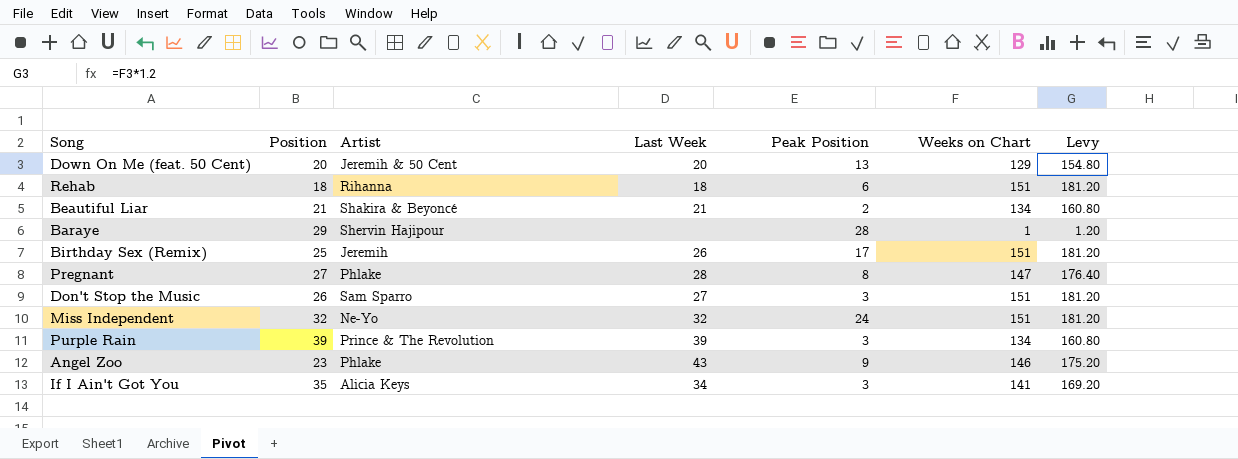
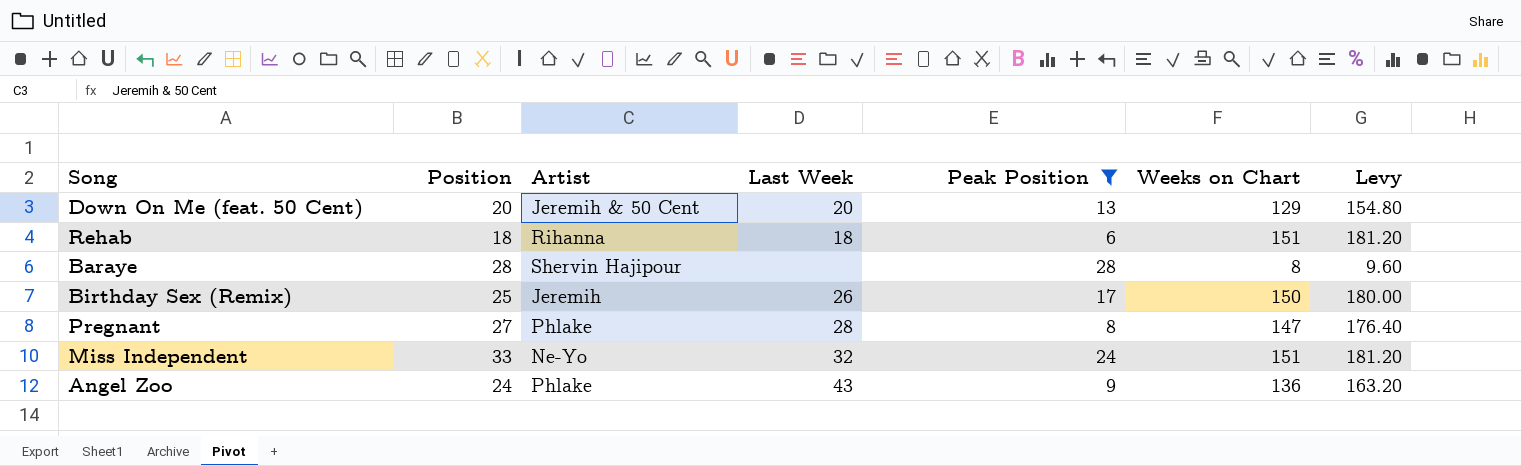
filter: none -> Peak Position >= 6
Baraye | Position: 29 -> 28
Baraye | Weeks on Chart: 1 -> 8
Baraye | Levy: 1.20 -> 9.60
Birthday Sex (Remix) | Weeks on Chart: 151 -> 150
Birthday Sex (Remix) | Levy: 181.20 -> 180.00
Miss Independent | Position: 32 -> 33
Angel Zoo | Position: 23 -> 24
Angel Zoo | Weeks on Chart: 146 -> 136
Angel Zoo | Levy: 175.20 -> 163.20

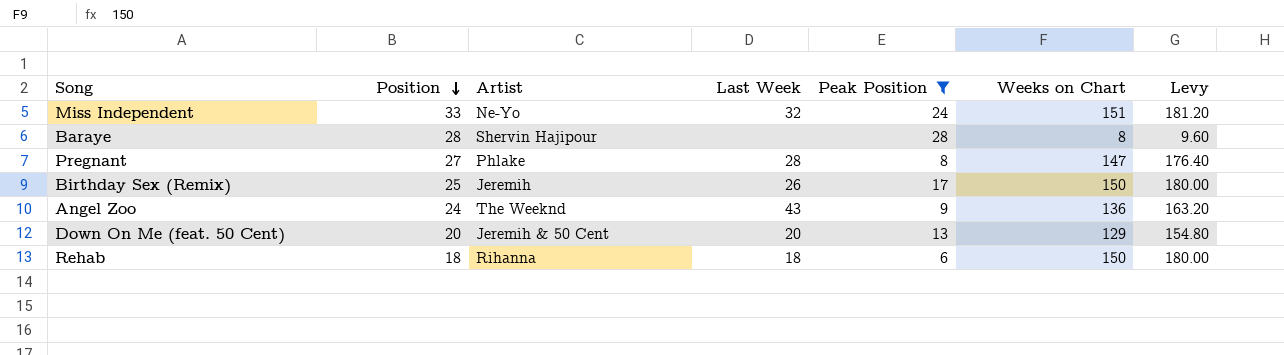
row order: none -> Position descending
Angel Zoo | Artist: Phlake -> The Weeknd
Rehab | Weeks on Chart: 151 -> 150
Rehab | Levy: 181.20 -> 180.00

